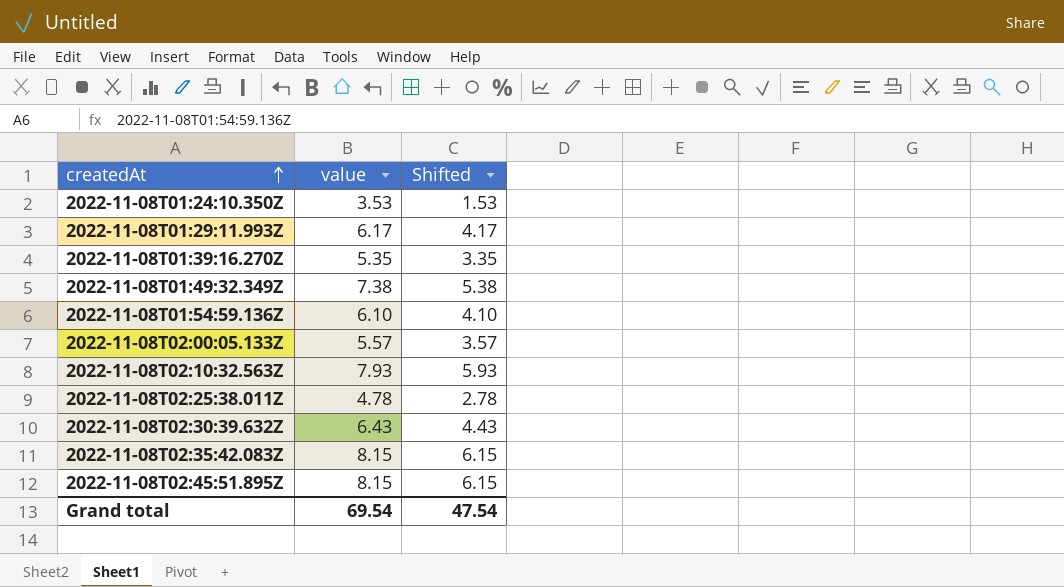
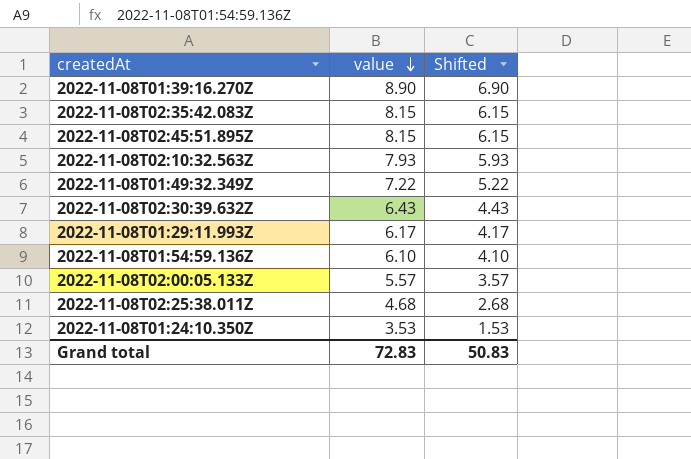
row order: createdAt ascending -> value descending
2022-11-08T01:39:16.270Z | value: 5.35 -> 8.90
2022-11-08T01:39:16.270Z | Shifted: 3.35 -> 6.90
2022-11-08T01:49:32.349Z | value: 7.38 -> 7.22
2022-11-08T01:49:32.349Z | Shifted: 5.38 -> 5.22
2022-11-08T02:25:38.011Z | value: 4.78 -> 4.68
2022-11-08T02:25:38.011Z | Shifted: 2.78 -> 2.68
Grand total | value: 69.54 -> 72.83
Grand total | Shifted: 47.54 -> 50.83

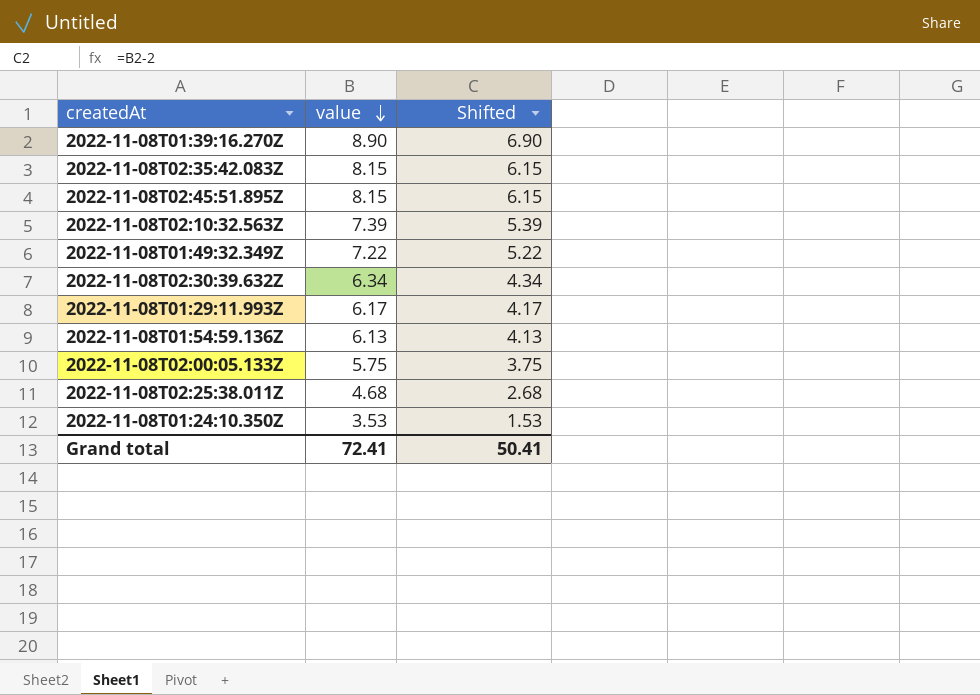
2022-11-08T02:10:32.563Z | value: 7.93 -> 7.39
2022-11-08T02:10:32.563Z | Shifted: 5.93 -> 5.39
2022-11-08T02:30:39.632Z | value: 6.43 -> 6.34
2022-11-08T02:30:39.632Z | Shifted: 4.43 -> 4.34
2022-11-08T01:54:59.136Z | value: 6.10 -> 6.13
2022-11-08T01:54:59.136Z | Shifted: 4.10 -> 4.13
2022-11-08T02:00:05.133Z | value: 5.57 -> 5.75
2022-11-08T02:00:05.133Z | Shifted: 3.57 -> 3.75
Grand total | value: 72.83 -> 72.41
Grand total | Shifted: 50.83 -> 50.41

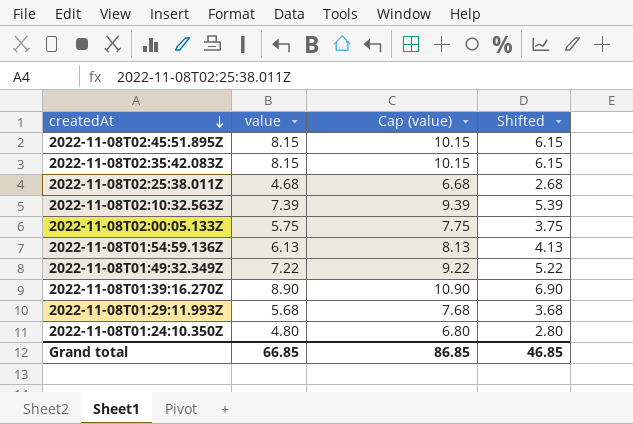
row order: value descending -> createdAt descending
column Cap (value) | formula: none -> [value] + 2
row 2022-11-08T02:30:39.632Z: 6.34 | 4.34 -> none
2022-11-08T01:29:11.993Z | value: 6.17 -> 5.68
2022-11-08T01:29:11.993Z | Shifted: 4.17 -> 3.68
2022-11-08T01:24:10.350Z | value: 3.53 -> 4.80
2022-11-08T01:24:10.350Z | Shifted: 1.53 -> 2.80
Grand total | value: 72.41 -> 66.85
Grand total | Shifted: 50.41 -> 46.85

